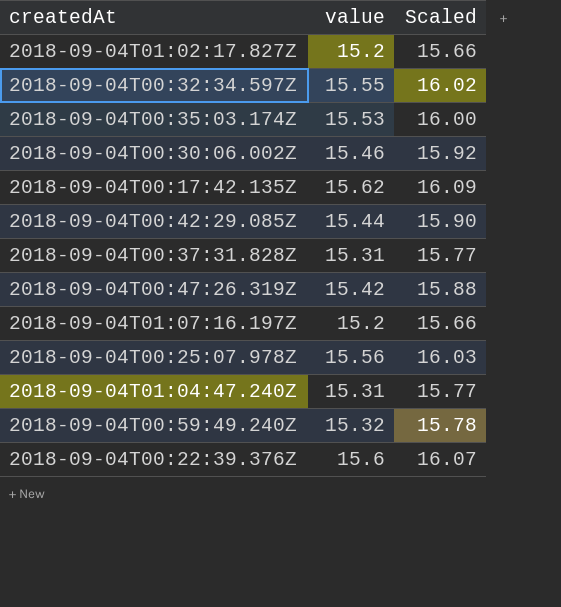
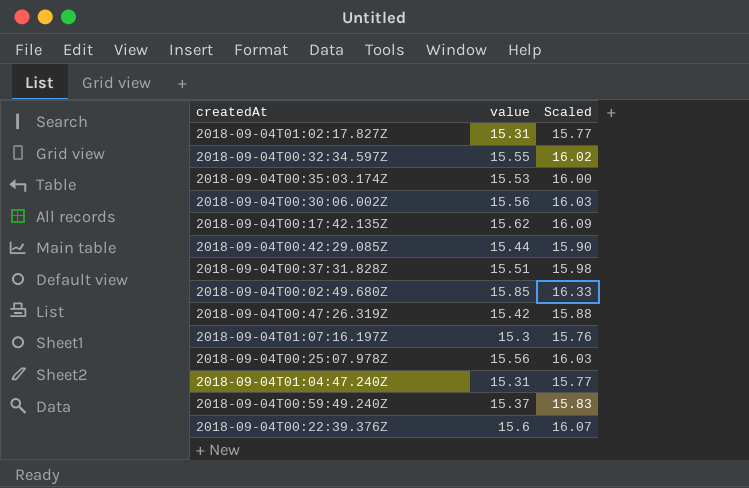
2018-09-04T01:02:17.827Z | value: 15.2 -> 15.31
2018-09-04T01:02:17.827Z | Scaled: 15.66 -> 15.77
2018-09-04T00:30:06.002Z | value: 15.46 -> 15.56
2018-09-04T00:30:06.002Z | Scaled: 15.92 -> 16.03
2018-09-04T00:37:31.828Z | value: 15.31 -> 15.51
2018-09-04T00:37:31.828Z | Scaled: 15.77 -> 15.98
row 2018-09-04T00:02:49.680Z: none -> 15.85 | 16.33
2018-09-04T01:07:16.197Z | value: 15.2 -> 15.3
2018-09-04T01:07:16.197Z | Scaled: 15.66 -> 15.76
2018-09-04T00:59:49.240Z | value: 15.32 -> 15.37
2018-09-04T00:59:49.240Z | Scaled: 15.78 -> 15.83

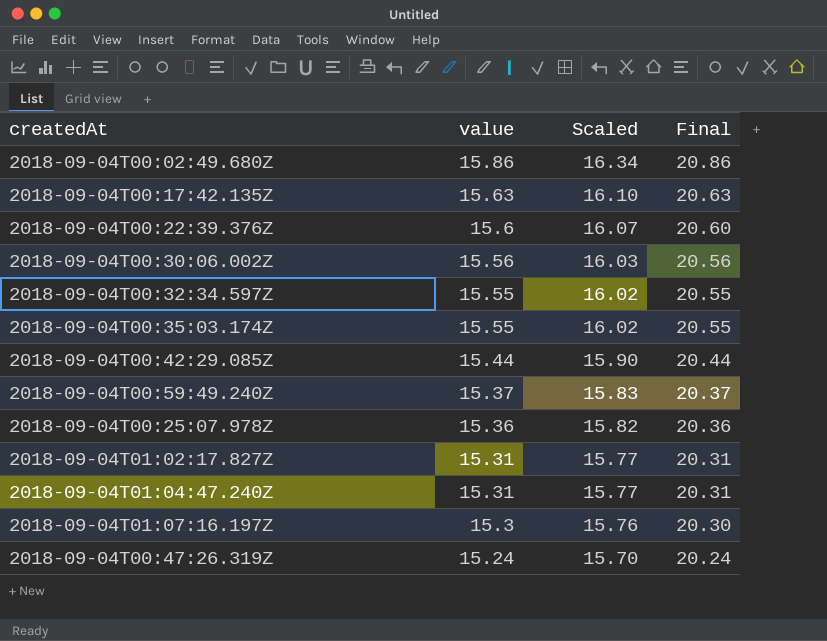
row order: none -> value descending
column Final | formula: none -> [value] + 5
row 2018-09-04T00:37:31.828Z: 15.51 | 15.98 -> none
2018-09-04T00:02:49.680Z | value: 15.85 -> 15.86
2018-09-04T00:02:49.680Z | Scaled: 16.33 -> 16.34
2018-09-04T00:17:42.135Z | value: 15.62 -> 15.63
2018-09-04T00:17:42.135Z | Scaled: 16.09 -> 16.10
2018-09-04T00:35:03.174Z | value: 15.53 -> 15.55
2018-09-04T00:35:03.174Z | Scaled: 16.00 -> 16.02
2018-09-04T00:25:07.978Z | value: 15.56 -> 15.36
2018-09-04T00:25:07.978Z | Scaled: 16.03 -> 15.82
2018-09-04T00:47:26.319Z | value: 15.42 -> 15.24
2018-09-04T00:47:26.319Z | Scaled: 15.88 -> 15.70

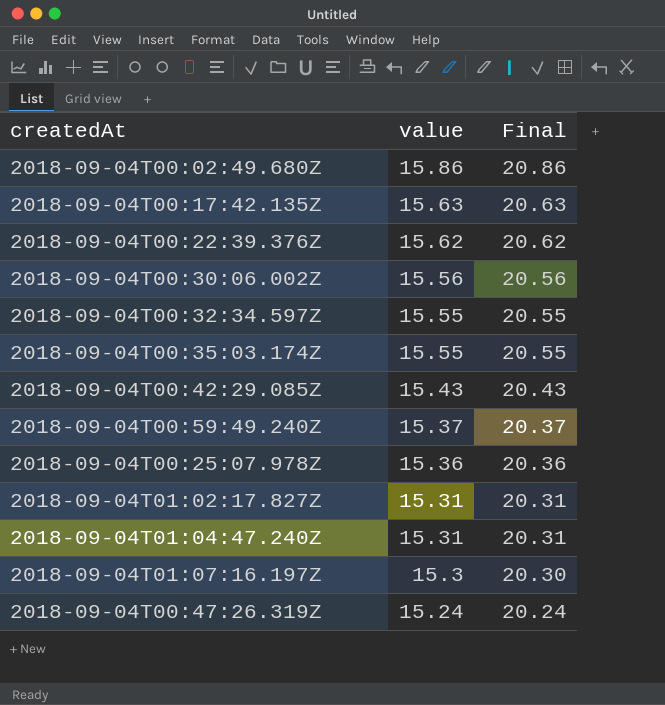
column Scaled | formula: [value] * 1.03 -> none
2018-09-04T00:22:39.376Z | value: 15.6 -> 15.62
2018-09-04T00:22:39.376Z | Final: 20.60 -> 20.62
2018-09-04T00:42:29.085Z | value: 15.44 -> 15.43
2018-09-04T00:42:29.085Z | Final: 20.44 -> 20.43

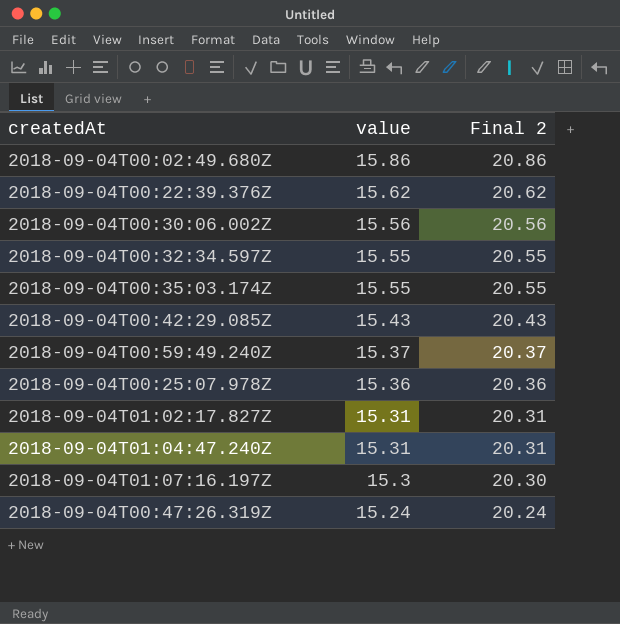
column name: Final -> Final 2
row 2018-09-04T00:17:42.135Z: 15.63 | 20.63 -> none

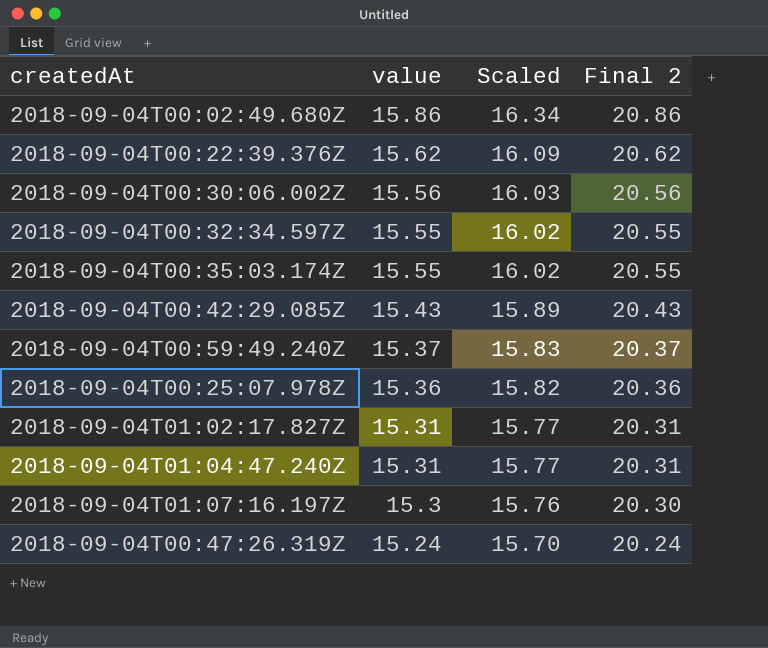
column Scaled | formula: none -> [value] * 1.03

